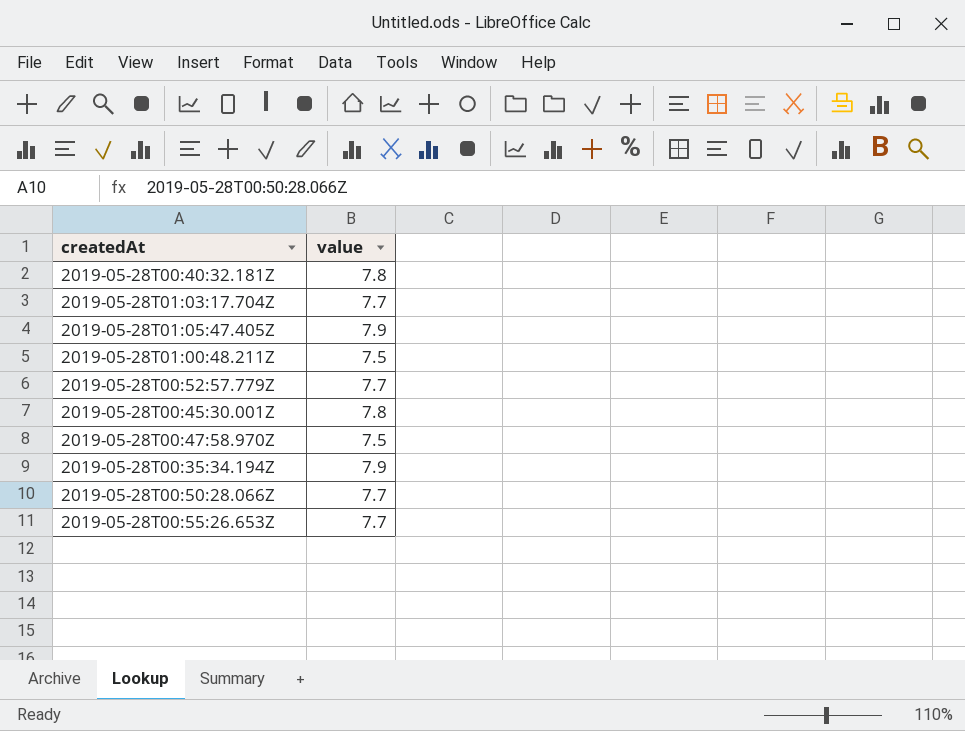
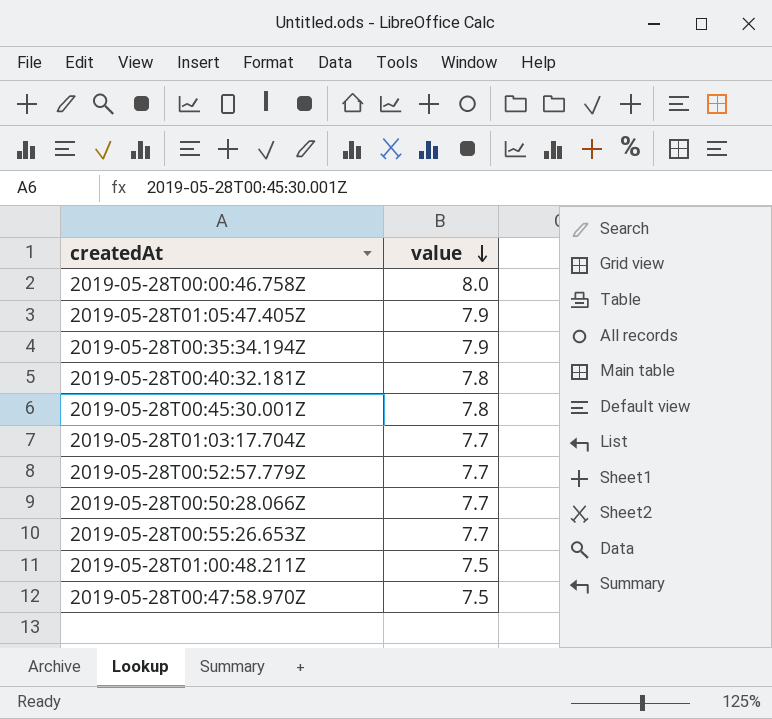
row order: none -> value descending
row 2019-05-28T00:00:46.758Z: none -> 8.0

